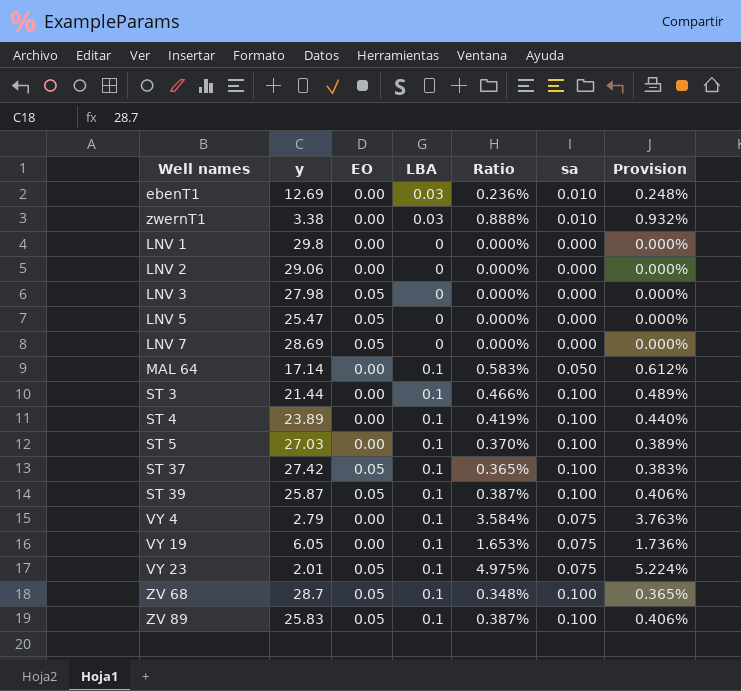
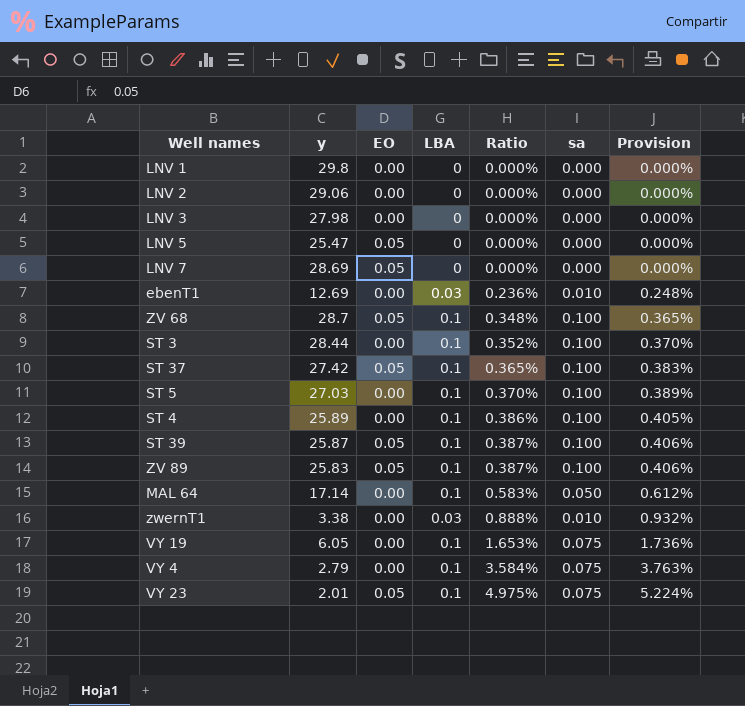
row order: none -> Ratio ascending
LNV 3 | EO: 0.05 -> 0.00
ST 3 | y: 21.44 -> 28.44
ST 3 | Ratio: 0.466% -> 0.352%
ST 3 | Provision: 0.489% -> 0.370%
ST 4 | y: 23.89 -> 25.89
ST 4 | Ratio: 0.419% -> 0.386%
ST 4 | Provision: 0.440% -> 0.405%

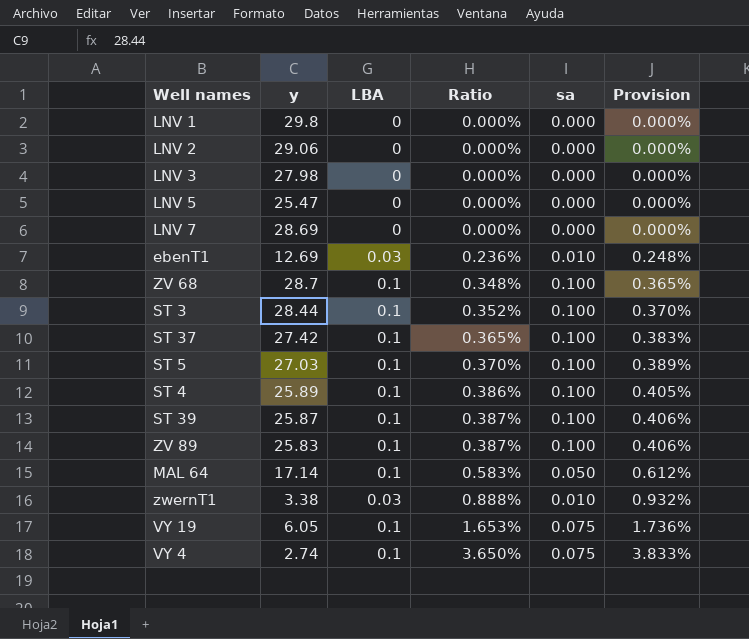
column EO | position: 3 -> none
row VY 23: 2.01 | 0.05 | 0.1 | 4.975% | 0.075 | 5.224% -> none
VY 4 | y: 2.79 -> 2.74
VY 4 | Ratio: 3.584% -> 3.650%
VY 4 | Provision: 3.763% -> 3.833%

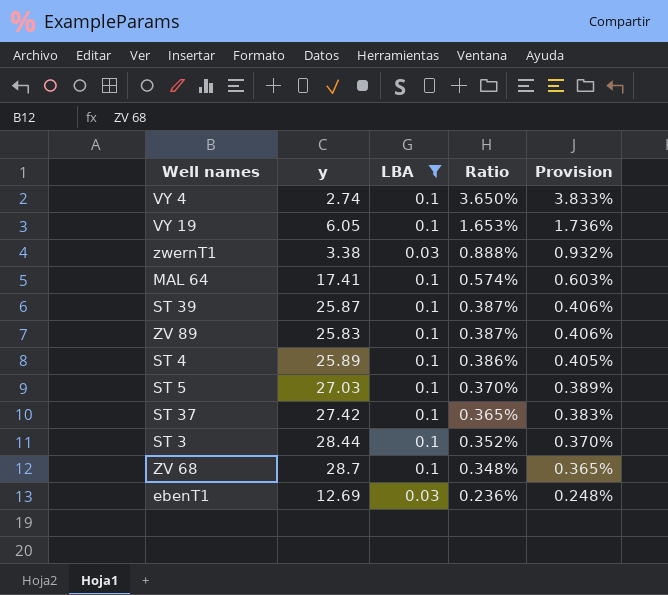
filter: none -> LBA != 0
row order: Ratio ascending -> Ratio descending
column sa | position: 5 -> none
MAL 64 | y: 17.14 -> 17.41
MAL 64 | Ratio: 0.583% -> 0.574%
MAL 64 | Provision: 0.612% -> 0.603%

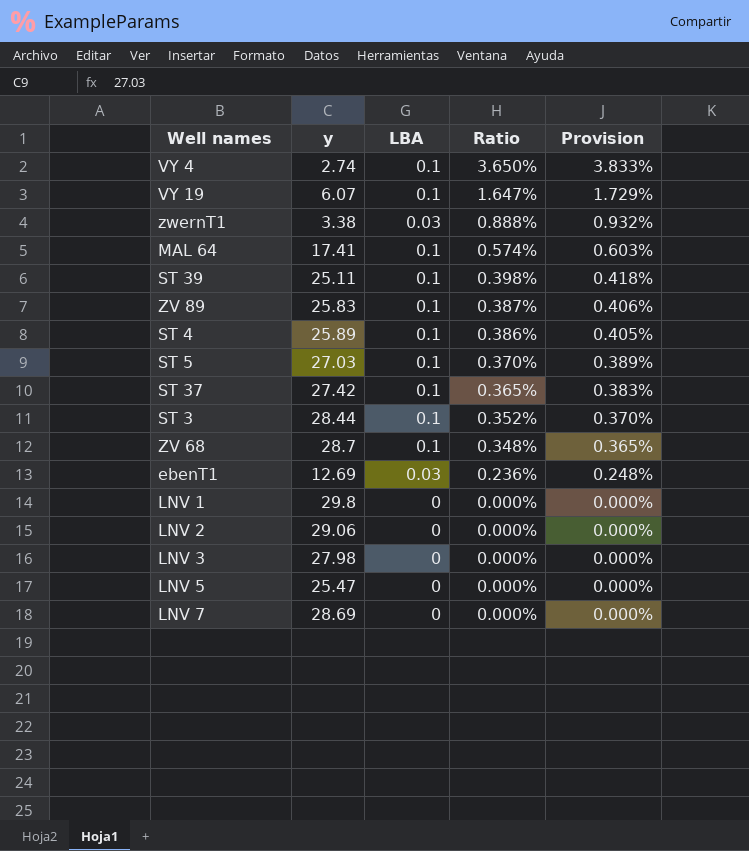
filter: LBA != 0 -> none
VY 19 | y: 6.05 -> 6.07
VY 19 | Ratio: 1.653% -> 1.647%
VY 19 | Provision: 1.736% -> 1.729%
ST 39 | y: 25.87 -> 25.11
ST 39 | Ratio: 0.387% -> 0.398%
ST 39 | Provision: 0.406% -> 0.418%

